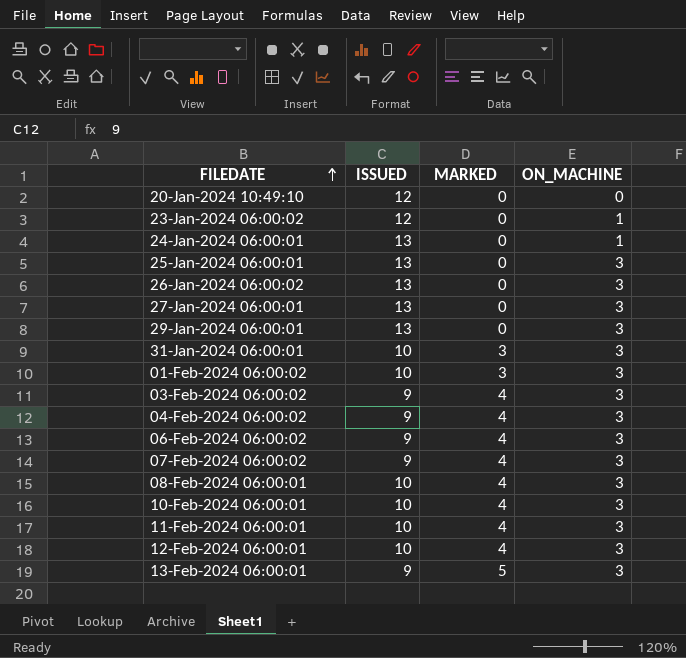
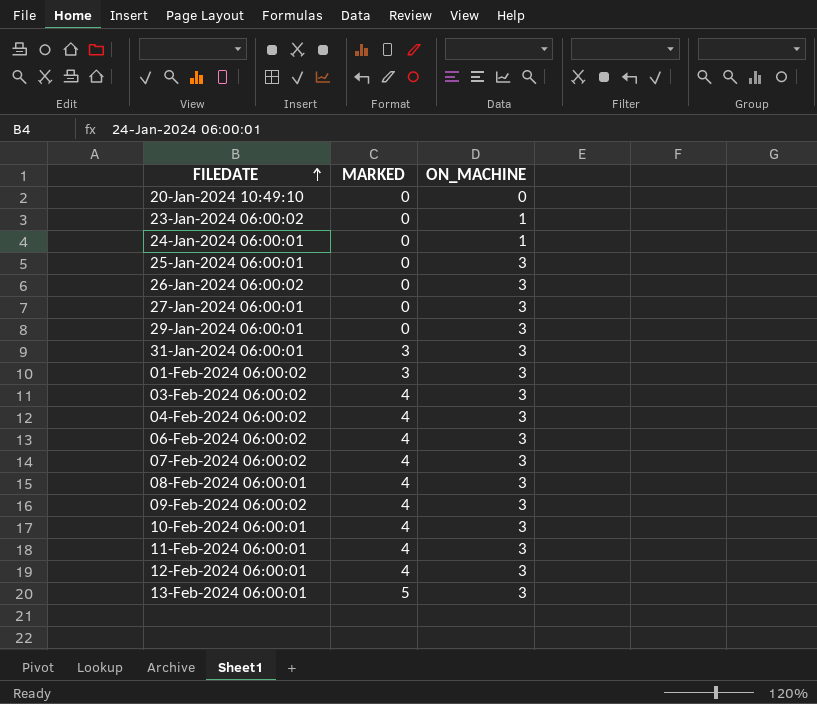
column ISSUED | position: 2 -> none
row 09-Feb-2024 06:00:02: none -> 4 | 3

